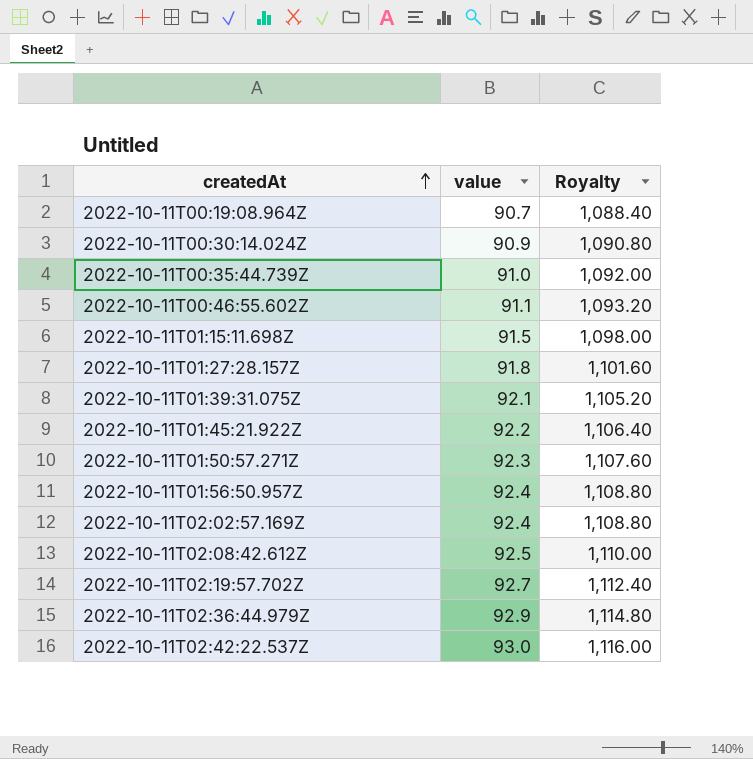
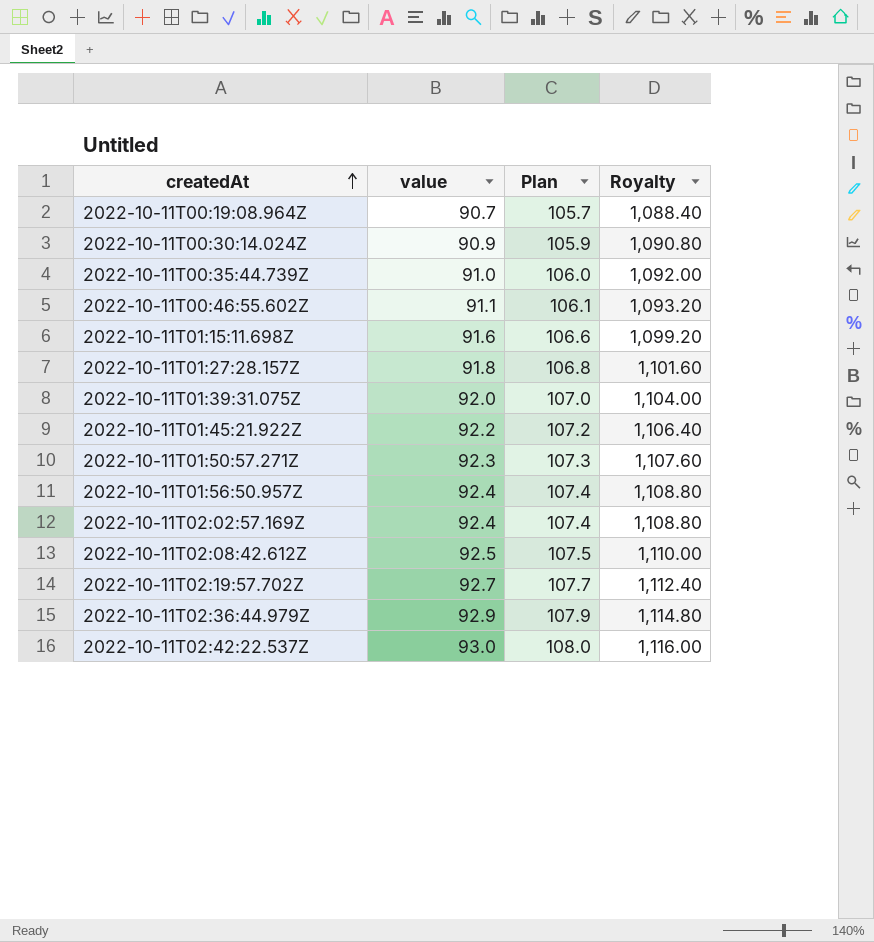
column Plan | formula: none -> [value] + 15
2022-10-11T01:15:11.698Z | value: 91.5 -> 91.6
2022-10-11T01:15:11.698Z | Royalty: 1,098.00 -> 1,099.20
2022-10-11T01:39:31.075Z | value: 92.1 -> 92.0
2022-10-11T01:39:31.075Z | Royalty: 1,105.20 -> 1,104.00

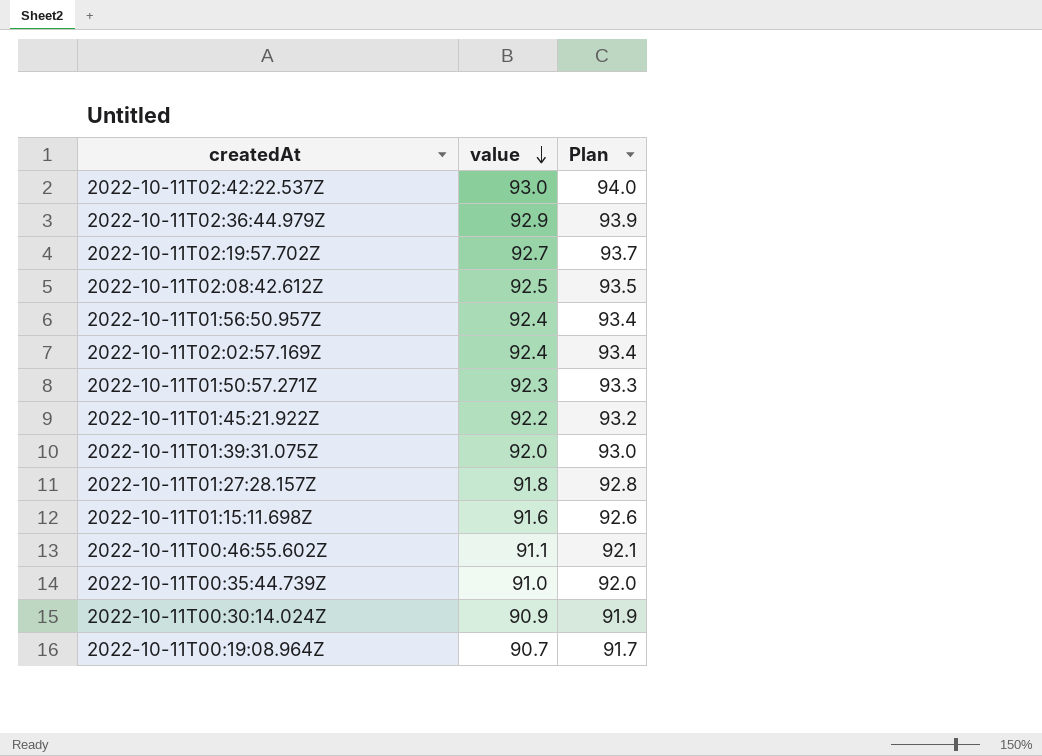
row order: createdAt ascending -> value descending
column Royalty | formula: [value] * 12 -> none
column Plan | formula: [value] + 15 -> [value] + 1

